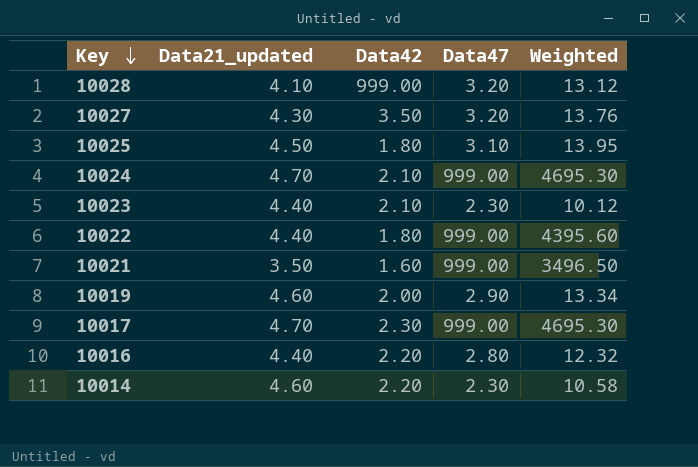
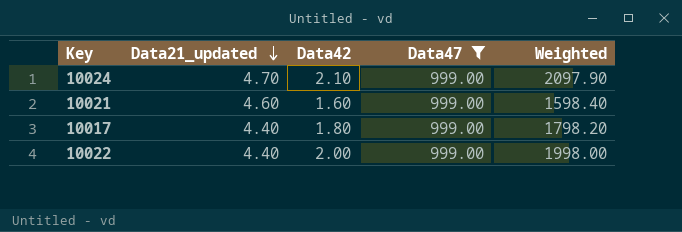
filter: none -> Data47 = 999.00
row order: Key descending -> Data21_updated descending
column Weighted | formula: [Data21_updated] * [Data47] -> [Data42] * [Data47]
10021 | Data21_updated: 3.50 -> 4.60
10017 | Data21_updated: 4.70 -> 4.40
10017 | Data42: 2.30 -> 1.80
10022 | Data42: 1.80 -> 2.00

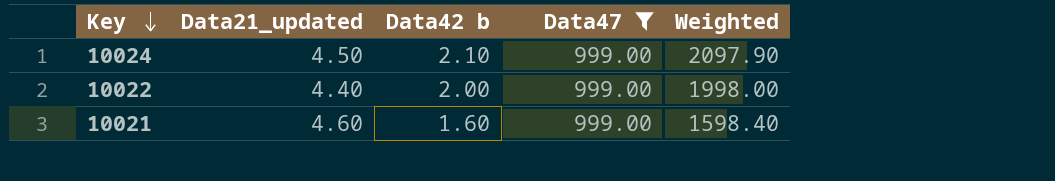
row order: Data21_updated descending -> Key descending
column name: Data42 -> Data42 b
row 10017: 4.40 | 1.80 | 999.00 | 1798.20 -> none
10024 | Data21_updated: 4.70 -> 4.50

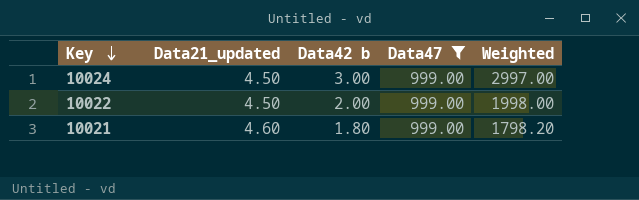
10024 | Data42 b: 2.10 -> 3.00
10024 | Weighted: 2097.90 -> 2997.00
10022 | Data21_updated: 4.40 -> 4.50
10021 | Data42 b: 1.60 -> 1.80
10021 | Weighted: 1598.40 -> 1798.20

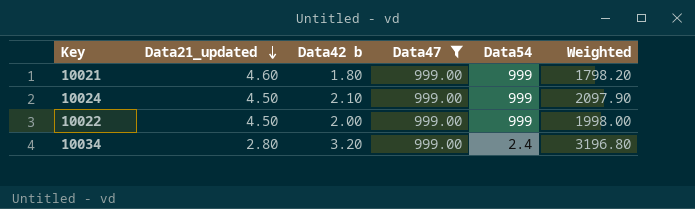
row order: Key descending -> Data21_updated descending
column Data54 | position: none -> 5
10024 | Data42 b: 3.00 -> 2.10
10024 | Weighted: 2997.00 -> 2097.90
row 10034: none -> 2.80 | 3.20 | 999.00 | 2.4 | 3196.80

